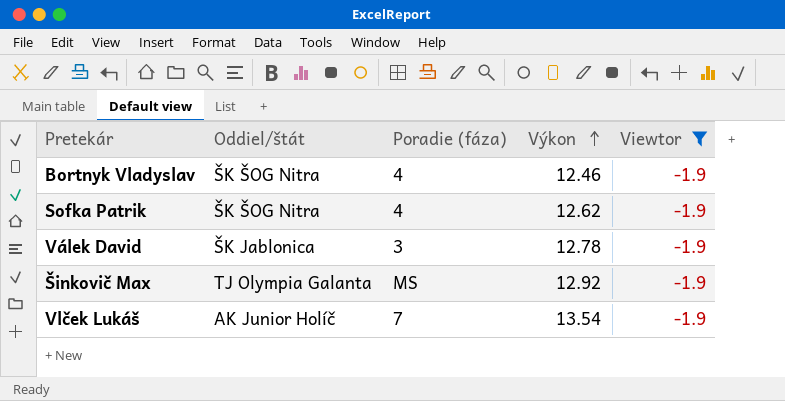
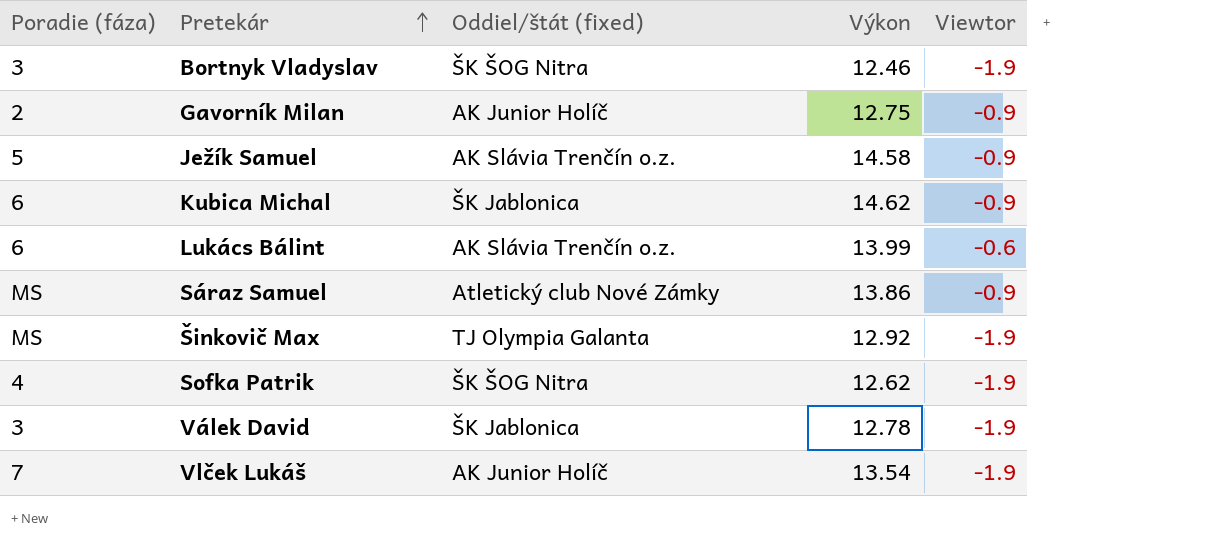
filter: Viewtor = -1.9 -> none
row order: Výkon ascending -> Pretekár ascending
column Poradie (fáza) | position: 3 -> 1
column name: Oddiel/štát -> Oddiel/štát (fixed)
Bortnyk Vladyslav | Poradie (fáza): 4 -> 3

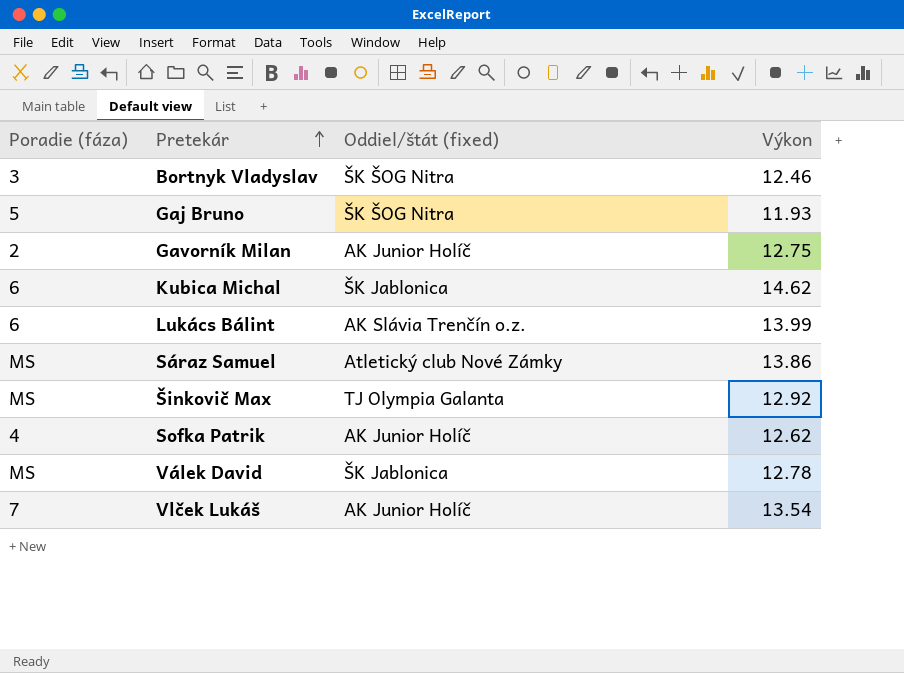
column Viewtor | position: 5 -> none
row Ježík Samuel: 5 | AK Slávia Trenčín o.z. | 14.58 | -0.9 -> none
row Gaj Bruno: none -> 5 | ŠK ŠOG Nitra | 11.93
Sofka Patrik | Oddiel/štát (fixed): ŠK ŠOG Nitra -> AK Junior Holíč
Válek David | Poradie (fáza): 3 -> MS

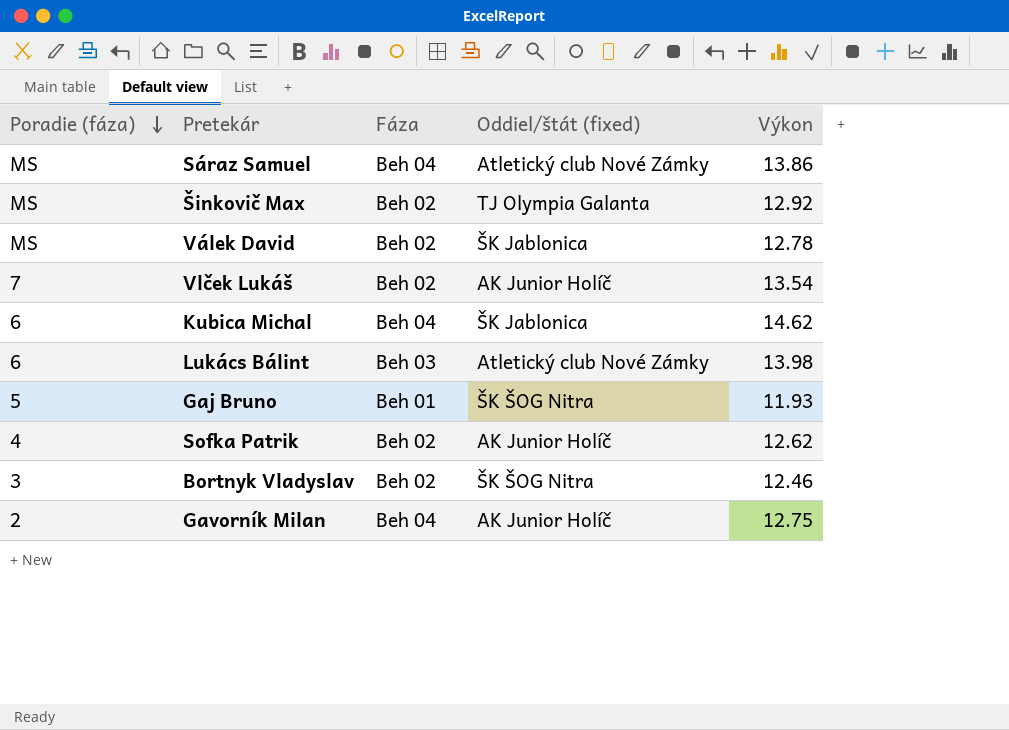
row order: Pretekár ascending -> Poradie (fáza) descending
column Fáza | position: none -> 3
Lukács Bálint | Oddiel/štát (fixed): AK Slávia Trenčín o.z. -> Atletický club Nové Zámky
Lukács Bálint | Výkon: 13.99 -> 13.98

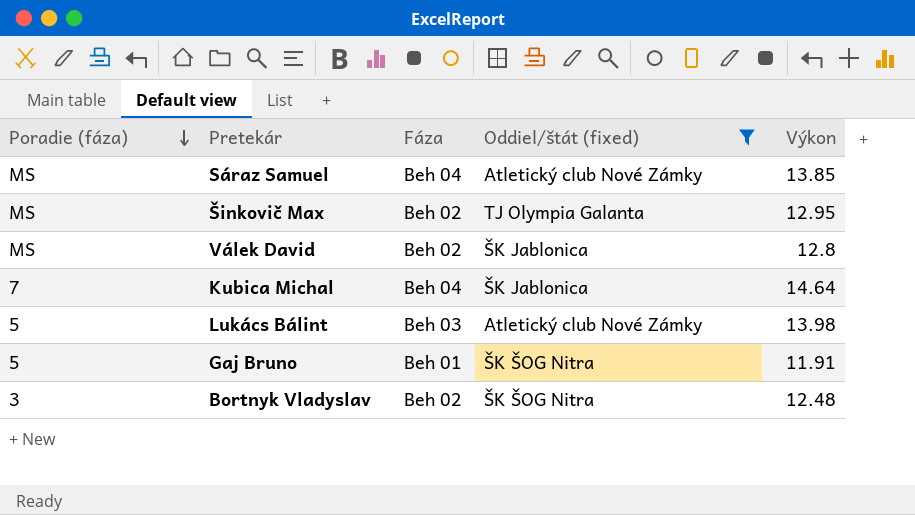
filter: none -> Oddiel/štát (fixed) != AK Junior Holíč
Sáraz Samuel | Výkon: 13.86 -> 13.85
Šinkovič Max | Výkon: 12.92 -> 12.95
Válek David | Výkon: 12.78 -> 12.8
Kubica Michal | Poradie (fáza): 6 -> 7
Kubica Michal | Výkon: 14.62 -> 14.64
Lukács Bálint | Poradie (fáza): 6 -> 5
Gaj Bruno | Výkon: 11.93 -> 11.91
Bortnyk Vladyslav | Výkon: 12.46 -> 12.48

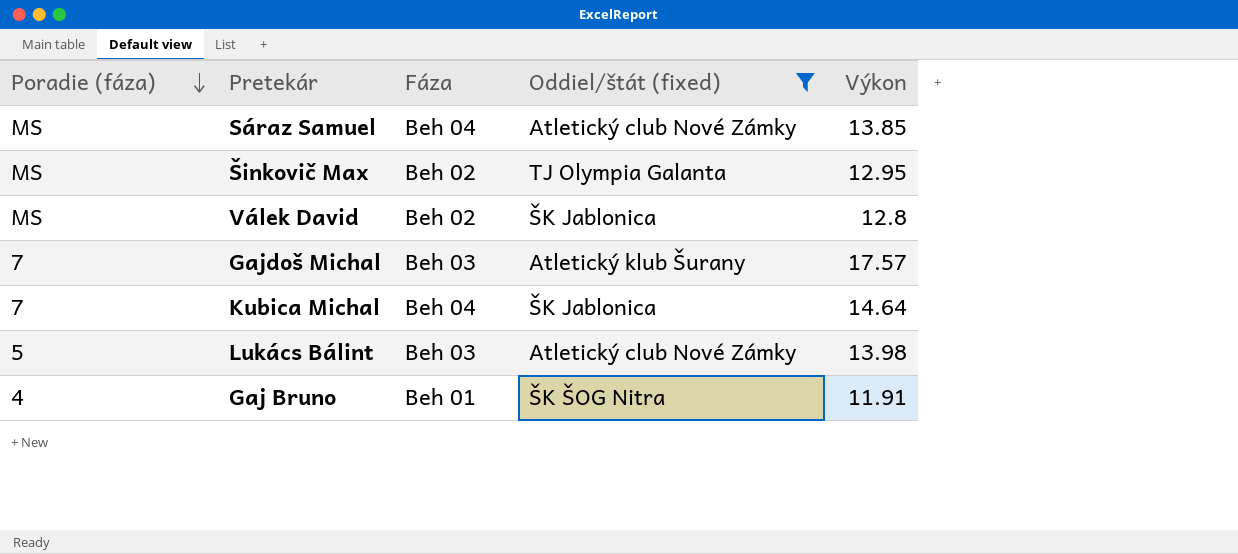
row Bortnyk Vladyslav: 3 | Beh 02 | ŠK ŠOG Nitra | 12.48 -> none
row Gajdoš Michal: none -> 7 | Beh 03 | Atletický klub Šurany | 17.57
Gaj Bruno | Poradie (fáza): 5 -> 4

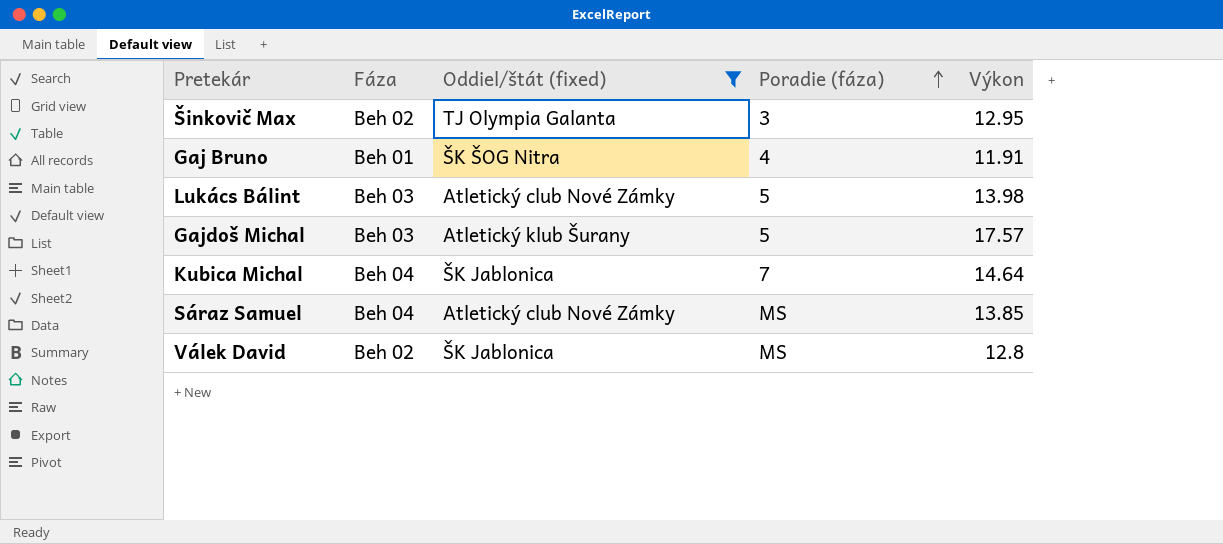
row order: Poradie (fáza) descending -> Poradie (fáza) ascending
column Poradie (fáza) | position: 1 -> 4
Šinkovič Max | Poradie (fáza): MS -> 3
Gajdoš Michal | Poradie (fáza): 7 -> 5

